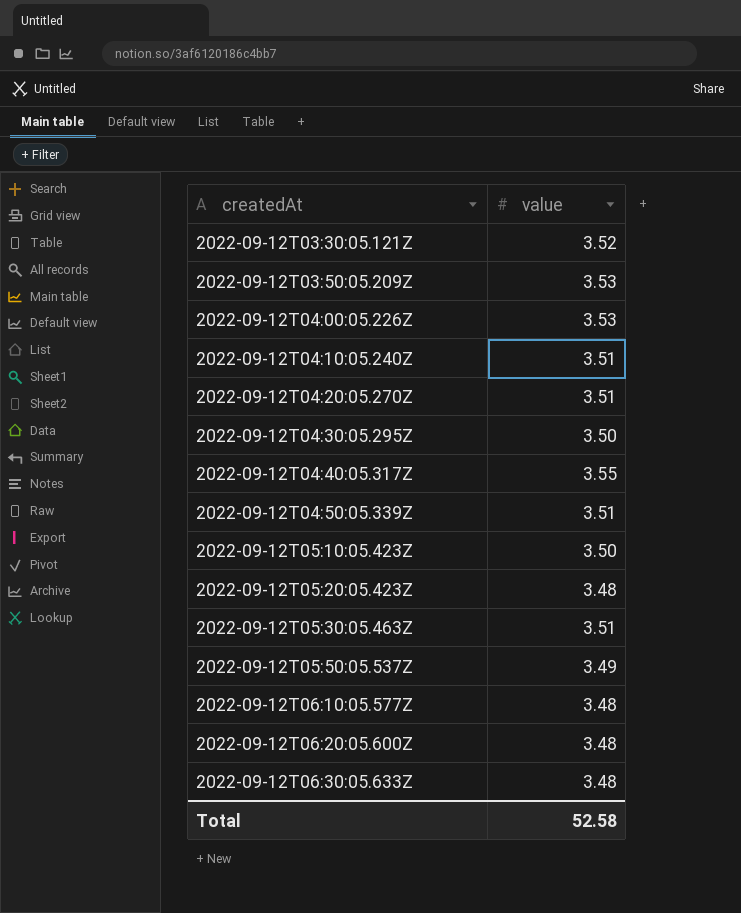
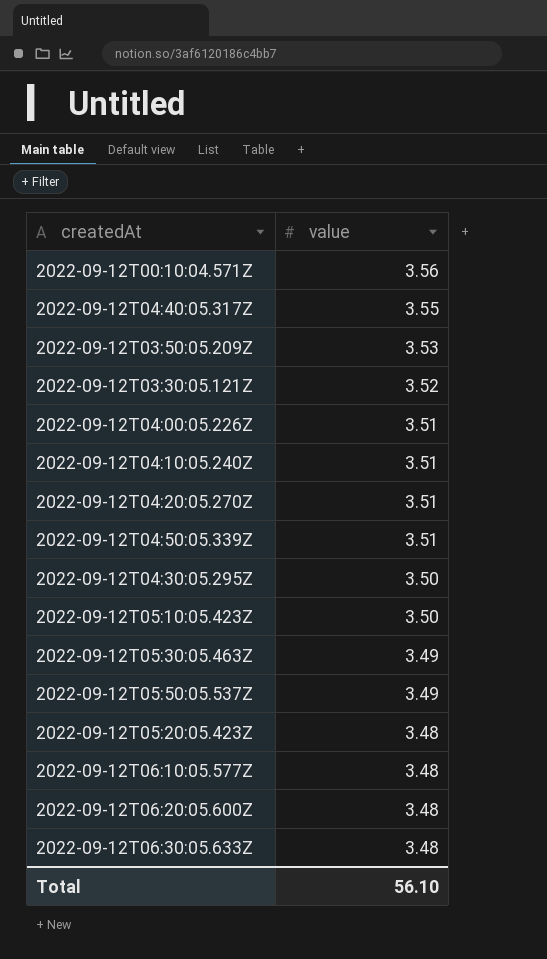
row order: createdAt ascending -> value descending
row 2022-09-12T00:10:04.571Z: none -> 3.56
2022-09-12T04:00:05.226Z | value: 3.53 -> 3.51
2022-09-12T05:30:05.463Z | value: 3.51 -> 3.49
Total | value: 52.58 -> 56.10

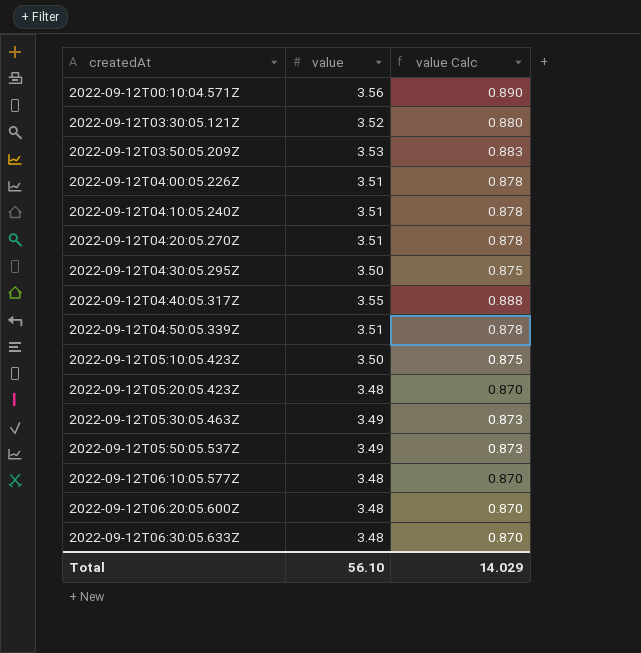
row order: value descending -> createdAt ascending
column value Calc | formula: none -> [value] * 0.25

